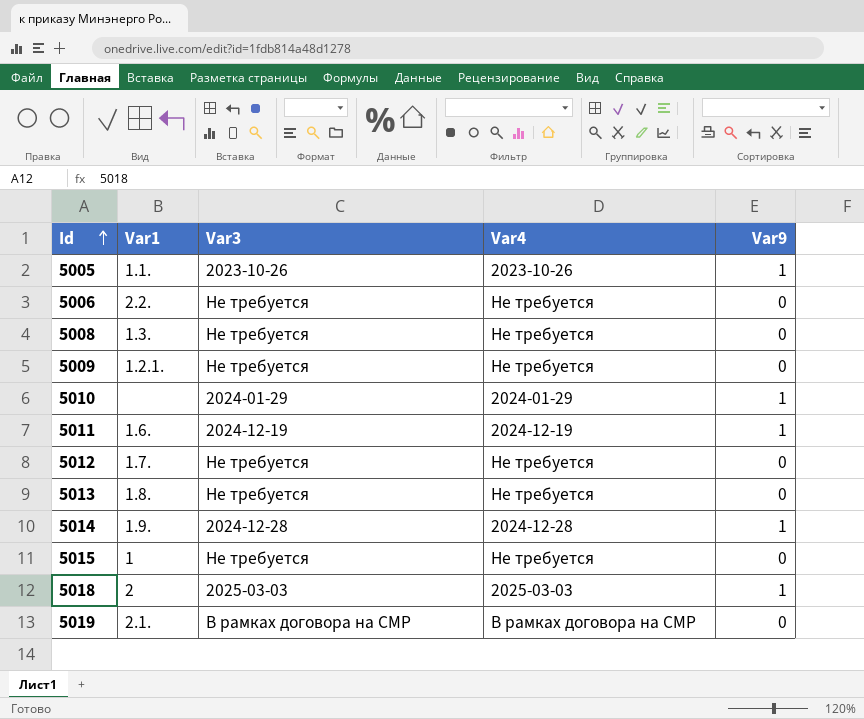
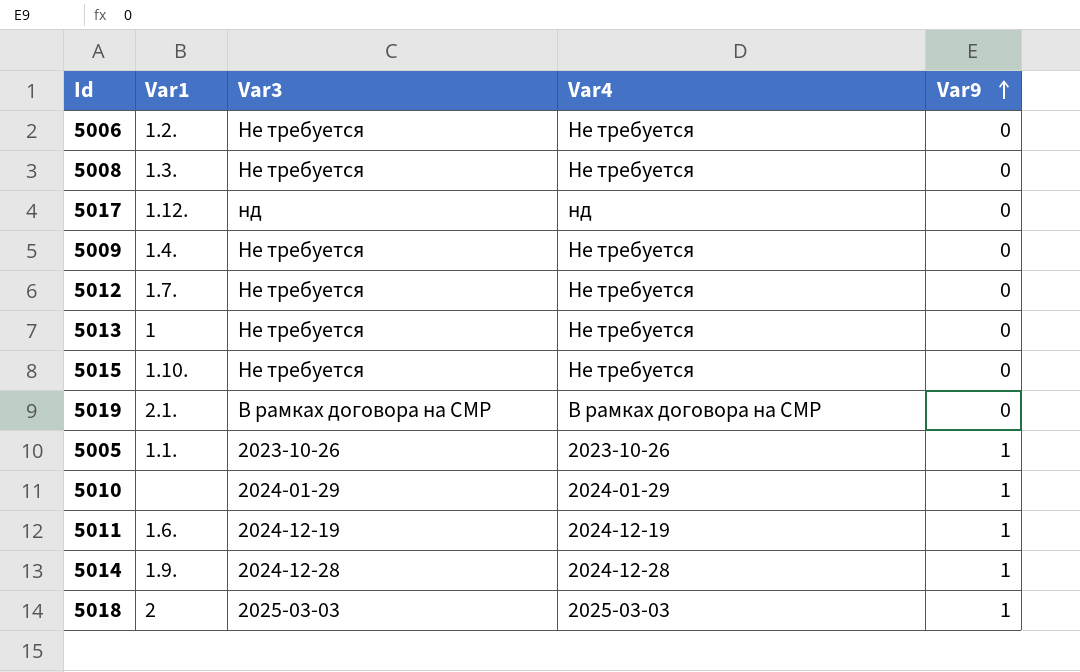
row order: Id ascending -> Var9 ascending
5006 | Var1: 2.2. -> 1.2.
row 5017: none -> 1.12. | нд | нд | 0
5009 | Var1: 1.2.1. -> 1.4.
5013 | Var1: 1.8. -> 1
5015 | Var1: 1 -> 1.10.

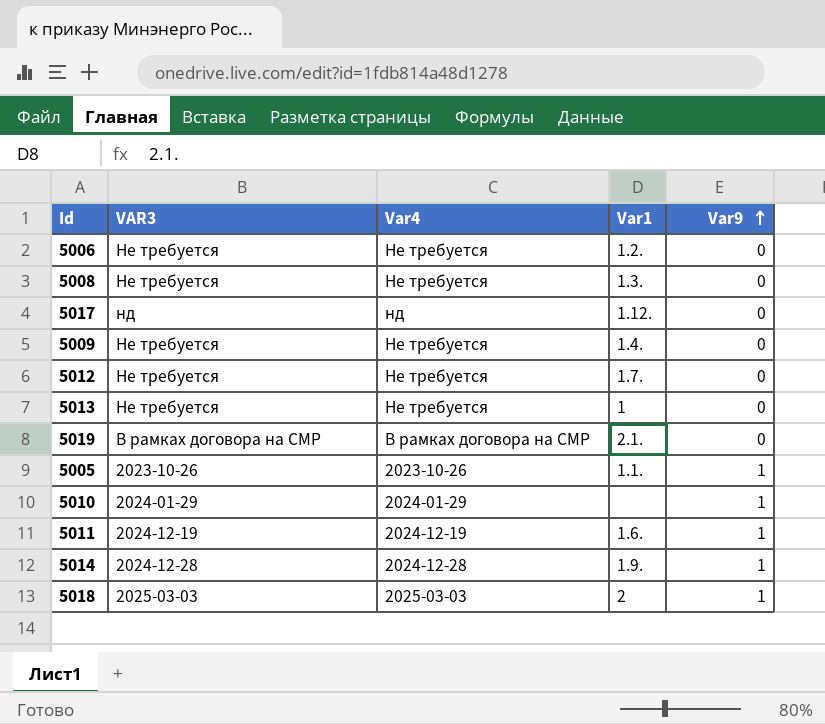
column name: Var3 -> VAR3
column Var1 | position: 2 -> 4
row 5015: 1.10. | Не требуется | Не требуется | 0 -> none

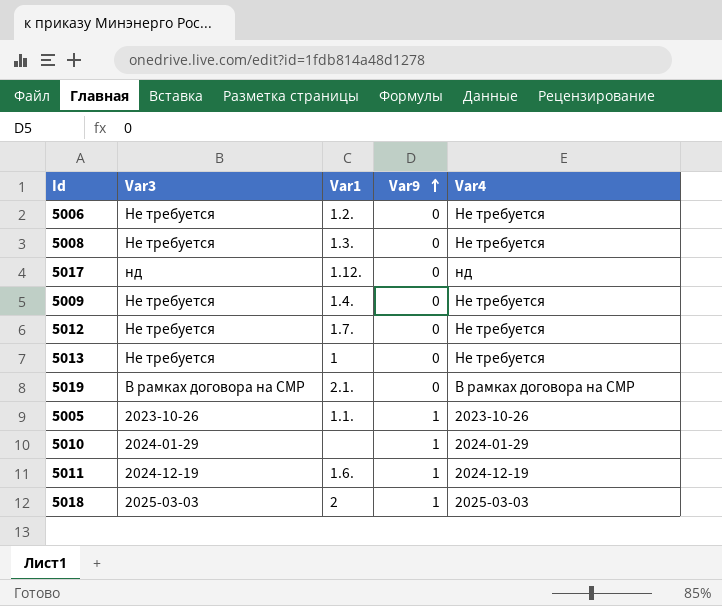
column name: VAR3 -> Var3
column Var4 | position: 3 -> 5
row 5014: 2024-12-28 | 2024-12-28 | 1.9. | 1 -> none

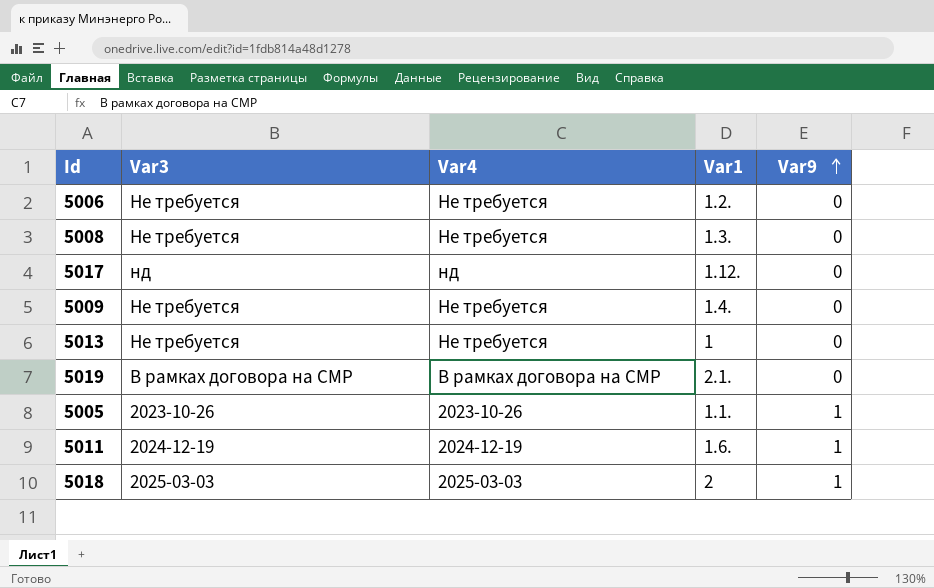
column Var4 | position: 5 -> 3
row 5012: Не требуется | 1.7. | 0 | Не требуется -> none
row 5010: 2024-01-29 | none | 1 | 2024-01-29 -> none

